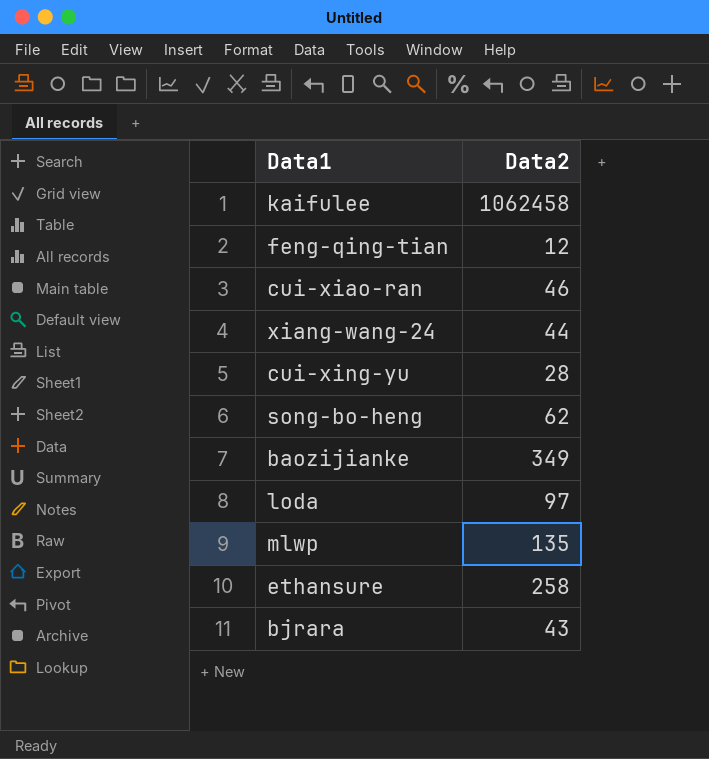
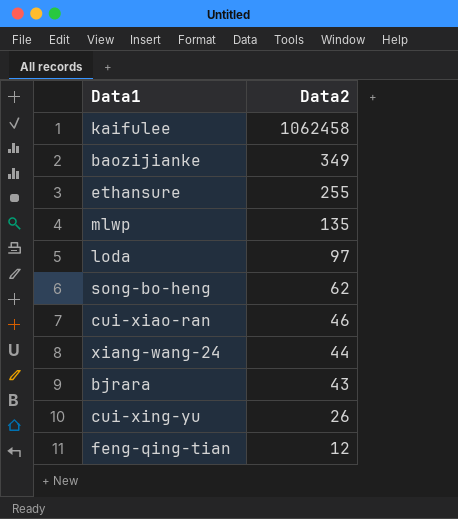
row order: none -> Data2 descending
ethansure | Data2: 258 -> 255
cui-xing-yu | Data2: 28 -> 26

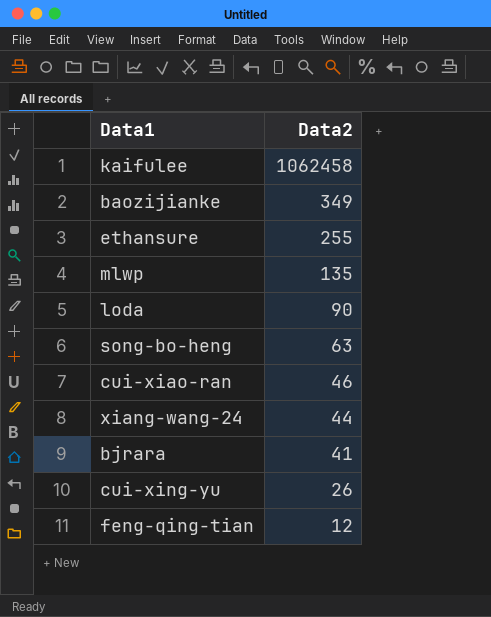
loda | Data2: 97 -> 90
song-bo-heng | Data2: 62 -> 63
bjrara | Data2: 43 -> 41

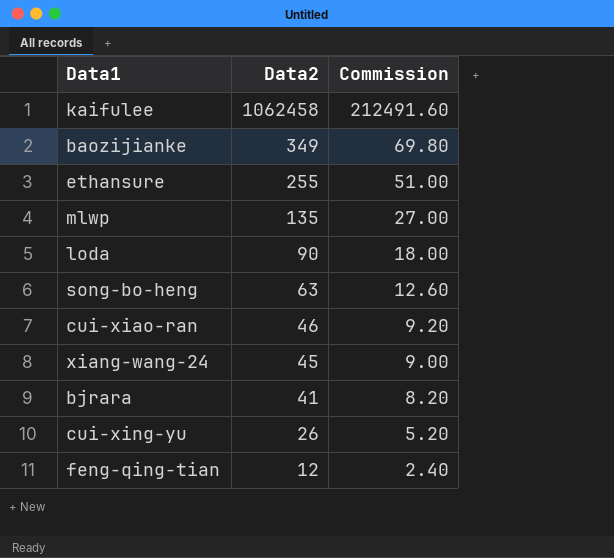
column Commission | formula: none -> [Data2] * 0.2
xiang-wang-24 | Data2: 44 -> 45

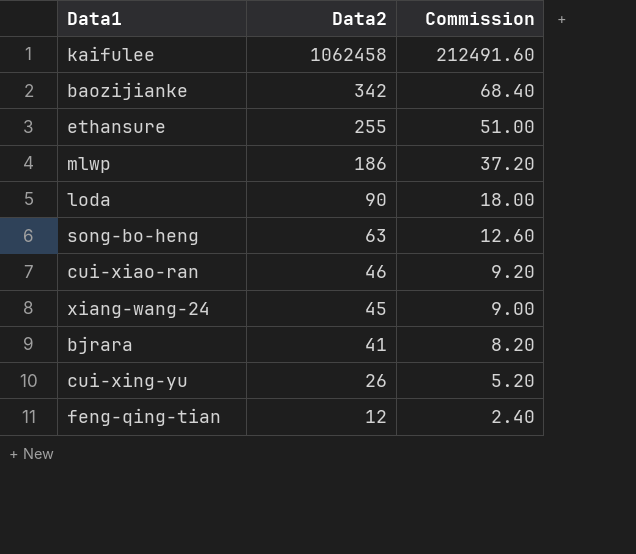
baozijianke | Data2: 349 -> 342
baozijianke | Commission: 69.80 -> 68.40
mlwp | Data2: 135 -> 186
mlwp | Commission: 27.00 -> 37.20

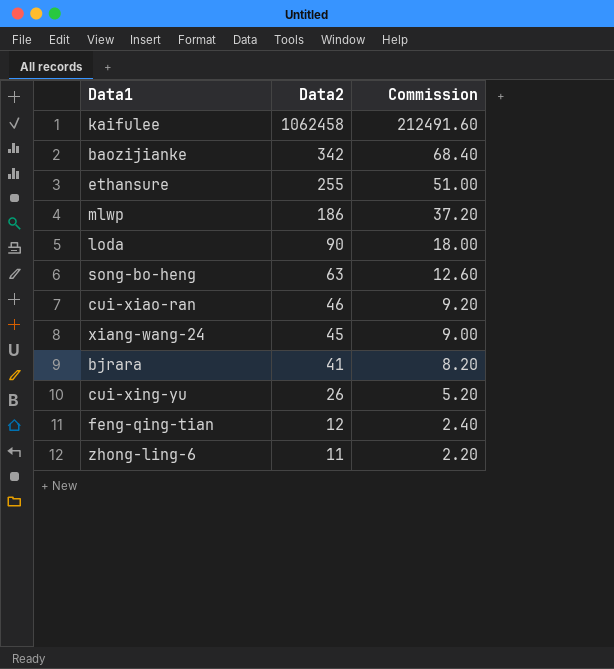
row zhong-ling-6: none -> 11 | 2.20

